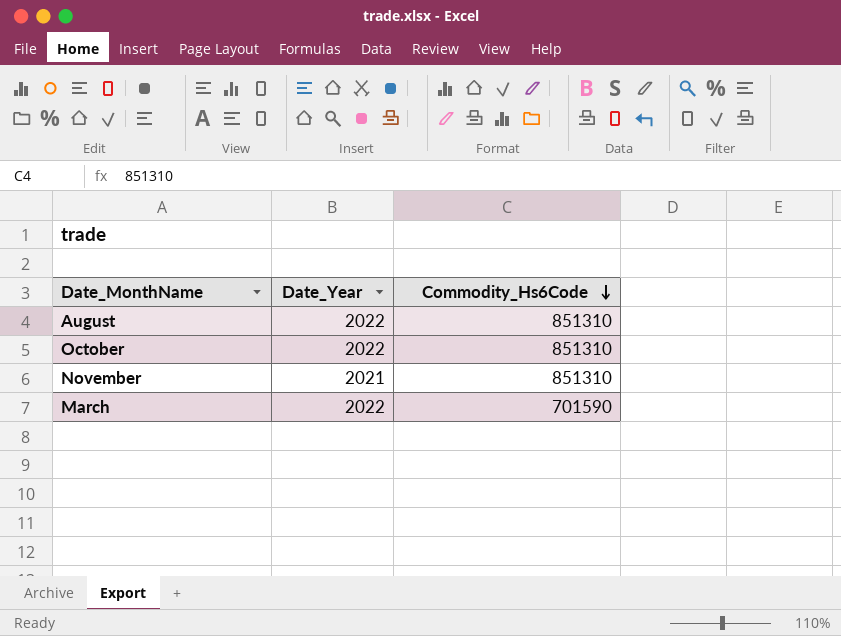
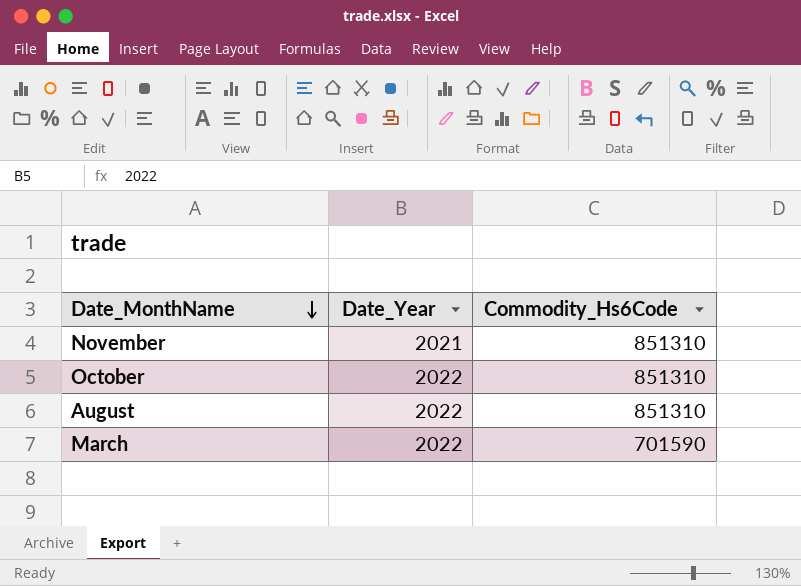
row order: Commodity_Hs6Code descending -> Date_MonthName descending

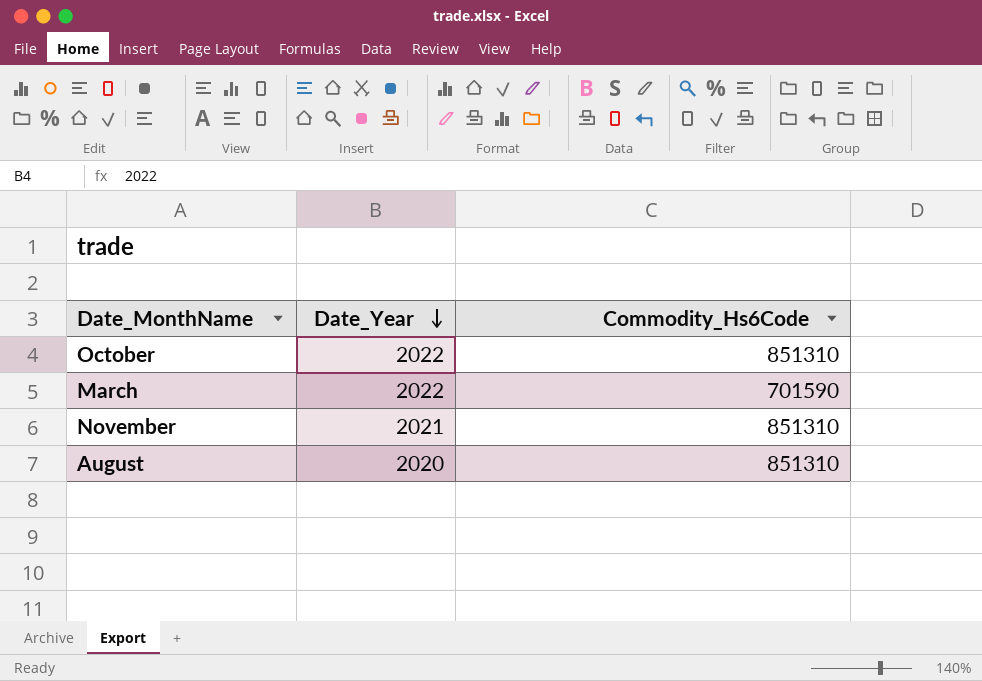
row order: Date_MonthName descending -> Date_Year descending
August | Date_Year: 2022 -> 2020

